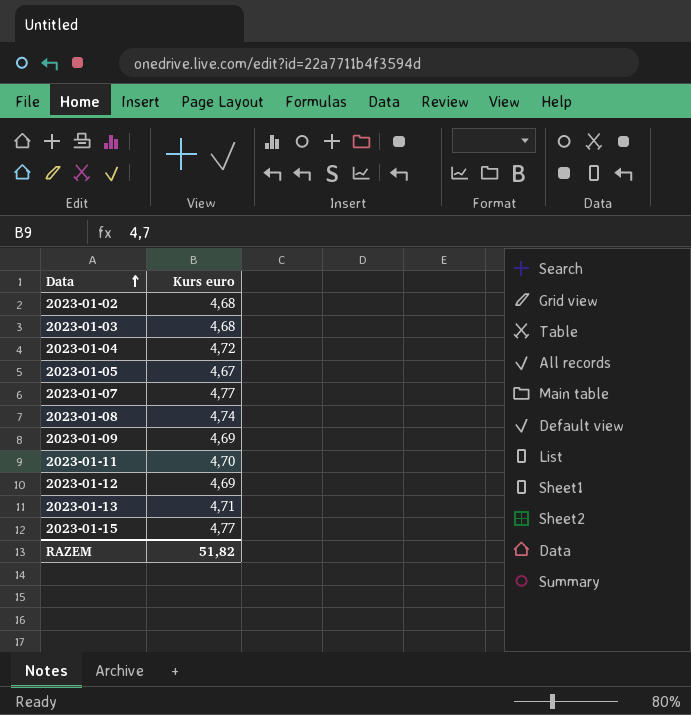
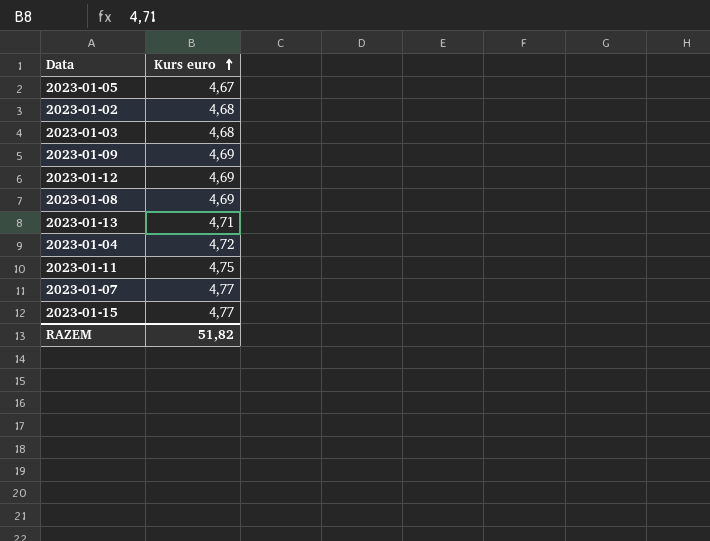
row order: Data ascending -> Kurs euro ascending
2023-01-08 | Kurs euro: 4,74 -> 4,69
2023-01-11 | Kurs euro: 4,70 -> 4,75

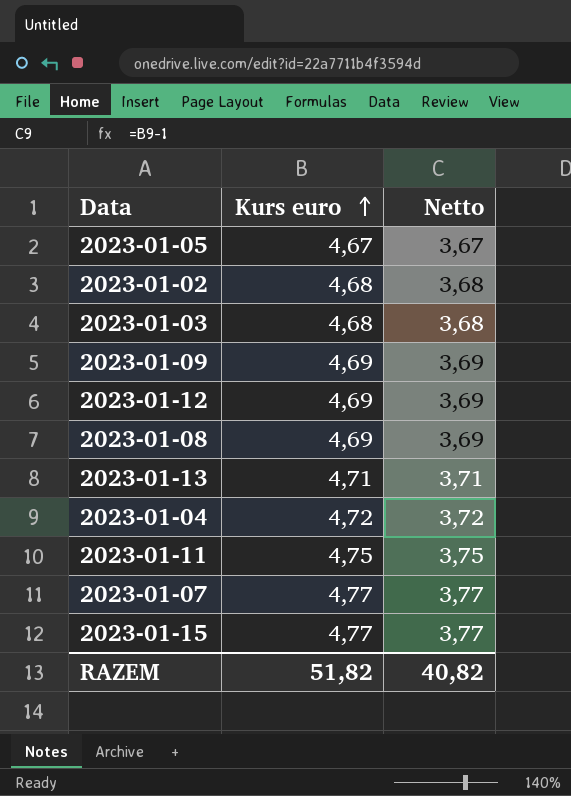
column Netto | formula: none -> [Kurs euro] - 1

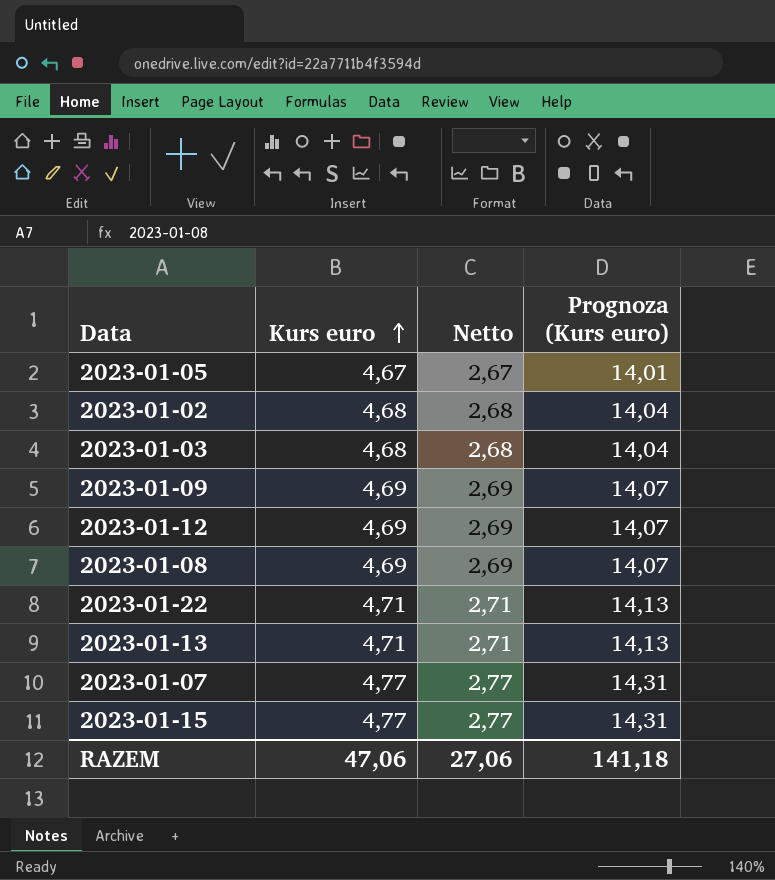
column Netto | formula: [Kurs euro] - 1 -> [Kurs euro] - 2
column Prognoza (Kurs euro) | formula: none -> [Kurs euro] * 3
row 2023-01-04: 4,72 | 3,72 -> none
row 2023-01-11: 4,75 | 3,75 -> none
row 2023-01-22: none -> 4,71 | 2,71 | 14,13
RAZEM | Kurs euro: 51,82 -> 47,06
RAZEM | Netto: 40,82 -> 27,06

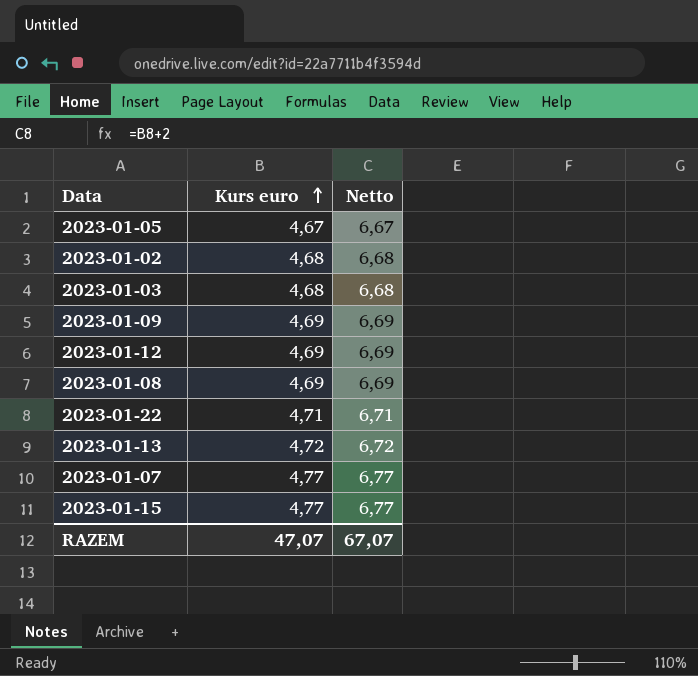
column Prognoza (Kurs euro) | formula: [Kurs euro] * 3 -> none
column Netto | formula: [Kurs euro] - 2 -> [Kurs euro] + 2
2023-01-13 | Kurs euro: 4,71 -> 4,72
RAZEM | Kurs euro: 47,06 -> 47,07
RAZEM | Netto: 27,06 -> 67,07

